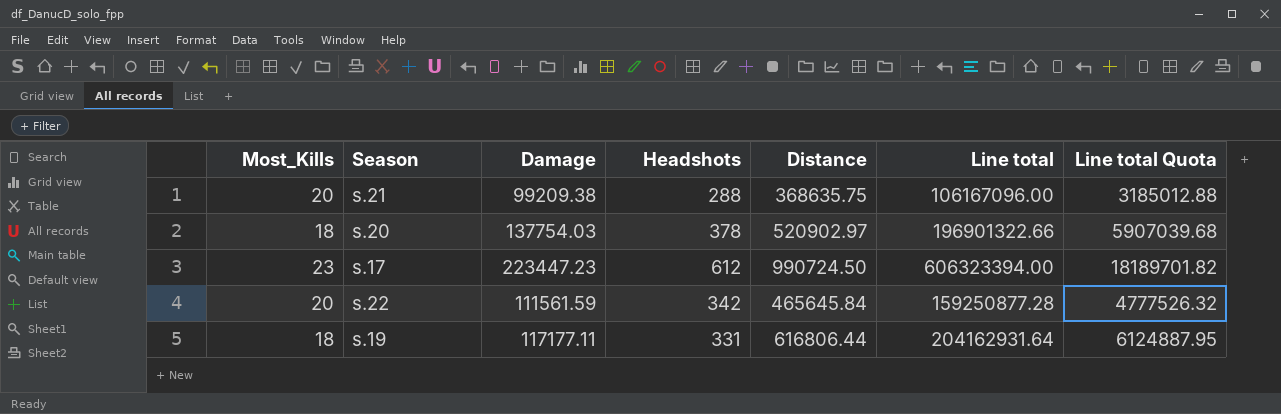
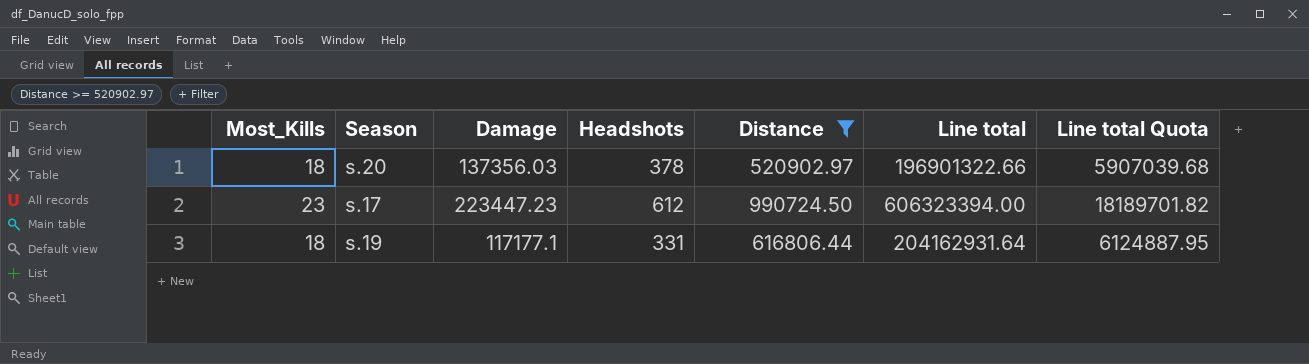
filter: none -> Distance >= 520902.97
s.20 | Damage: 137754.03 -> 137356.03
s.19 | Damage: 117177.11 -> 117177.1

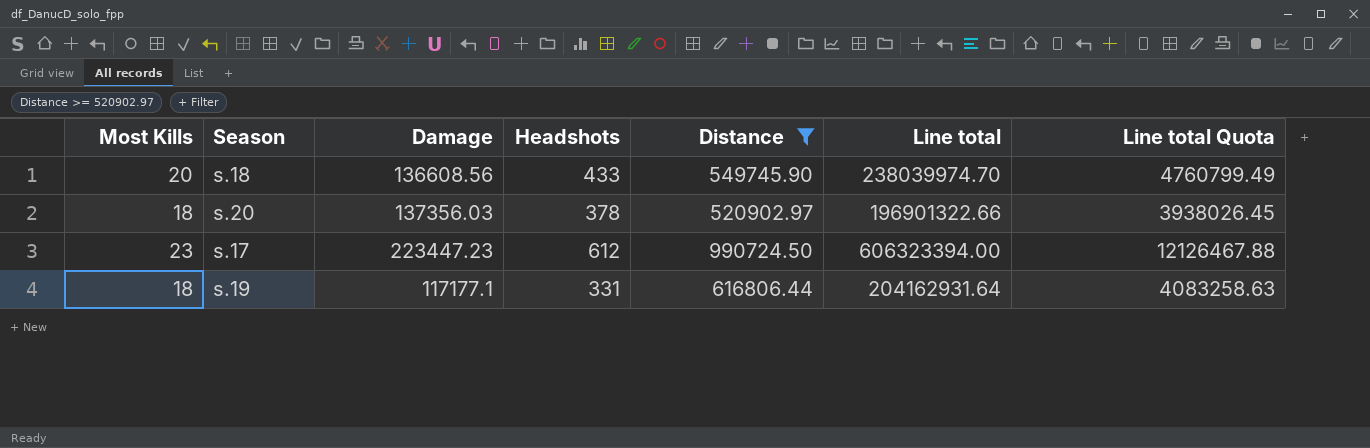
column name: Most_Kills -> Most Kills
column Line total Quota | formula: [Line total] * 0.03 -> [Line total] * 0.02
row s.18: none -> 20 | 136608.56 | 433 | 549745.90 | 238039974.70 | 4760799.49

